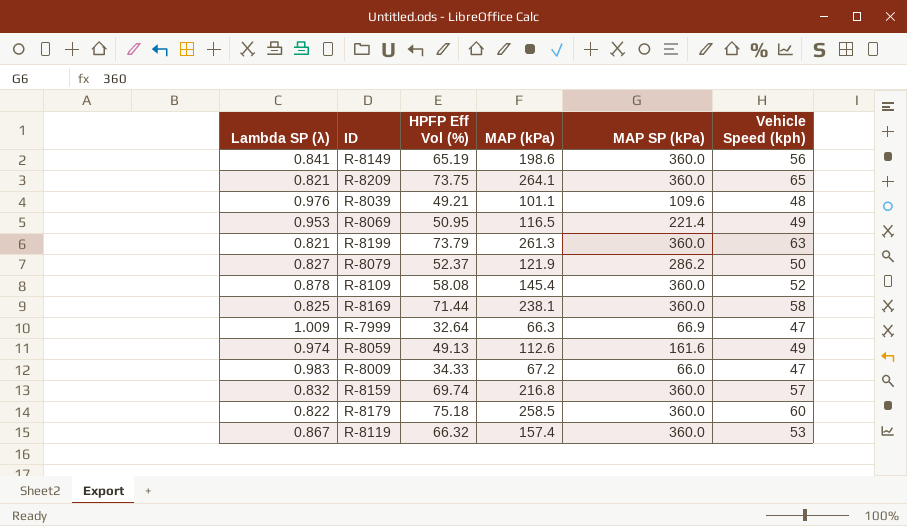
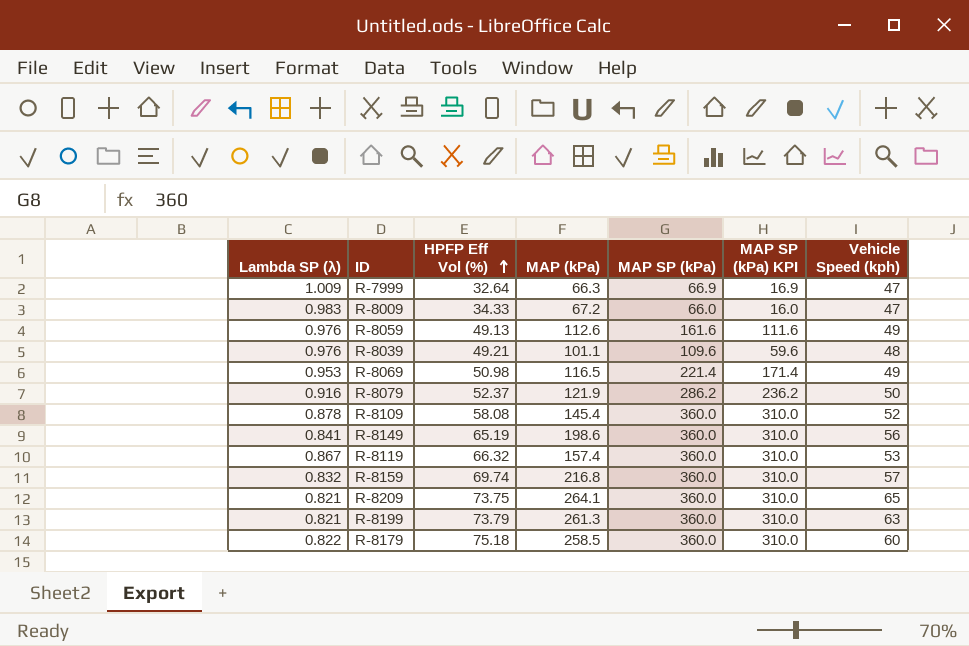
row order: none -> HPFP Eff Vol (%) ascending
column MAP SP (kPa) KPI | formula: none -> [MAP SP (kPa)] - 50
row R-8169: 0.825 | 71.44 | 238.1 | 360.0 | 58 -> none
R-8059 | Lambda SP (λ): 0.974 -> 0.976
R-8069 | HPFP Eff Vol (%): 50.95 -> 50.98
R-8079 | Lambda SP (λ): 0.827 -> 0.916

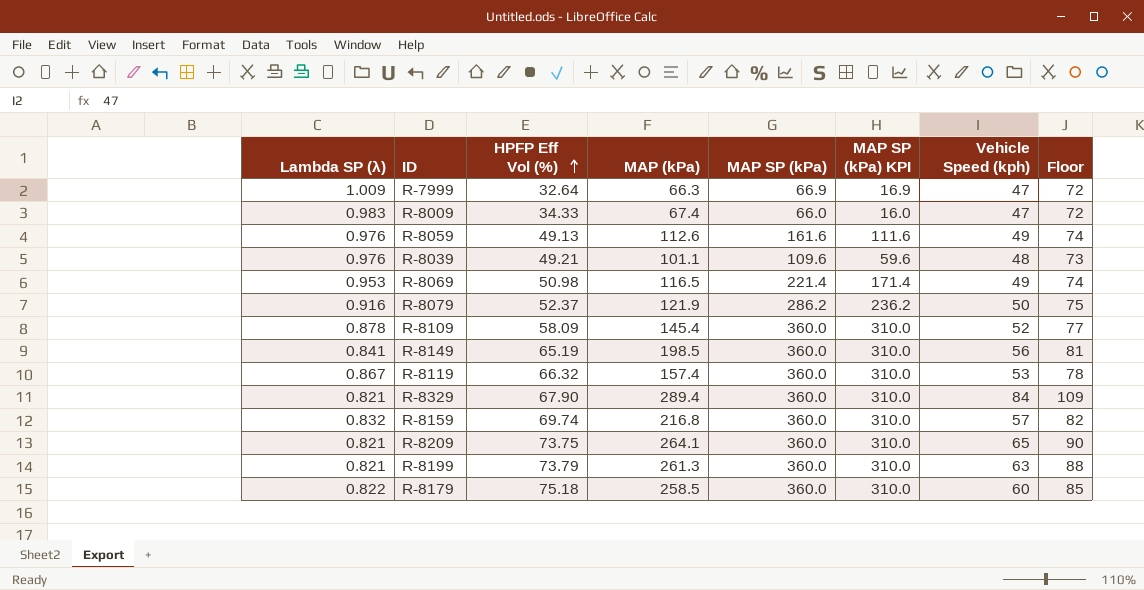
column Floor | formula: none -> [Vehicle Speed (kph)] + 25
R-8009 | MAP (kPa): 67.2 -> 67.4
R-8109 | HPFP Eff Vol (%): 58.08 -> 58.09
R-8149 | MAP (kPa): 198.6 -> 198.5
row R-8329: none -> 0.821 | 67.90 | 289.4 | 360.0 | 310.0 | 84 | 109

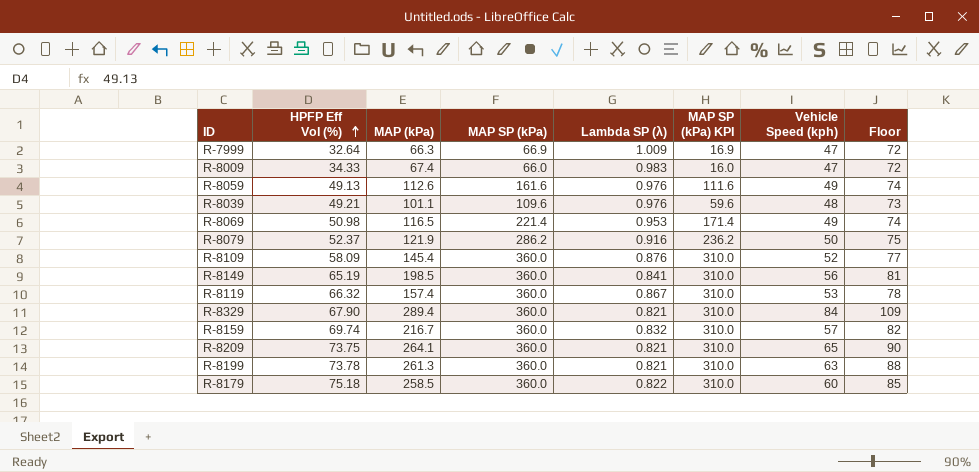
column Lambda SP (λ) | position: 1 -> 5
R-8109 | Lambda SP (λ): 0.878 -> 0.876
R-8159 | MAP (kPa): 216.8 -> 216.7
R-8199 | HPFP Eff Vol (%): 73.79 -> 73.78

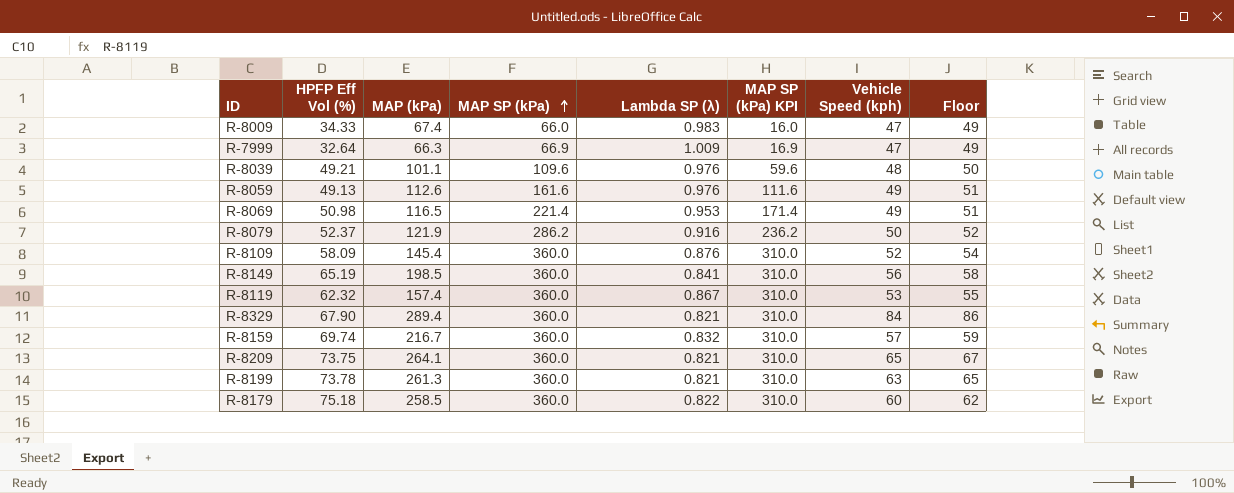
row order: HPFP Eff Vol (%) ascending -> MAP SP (kPa) ascending
column Floor | formula: [Vehicle Speed (kph)] + 25 -> [Vehicle Speed (kph)] + 2
R-8119 | HPFP Eff Vol (%): 66.32 -> 62.32

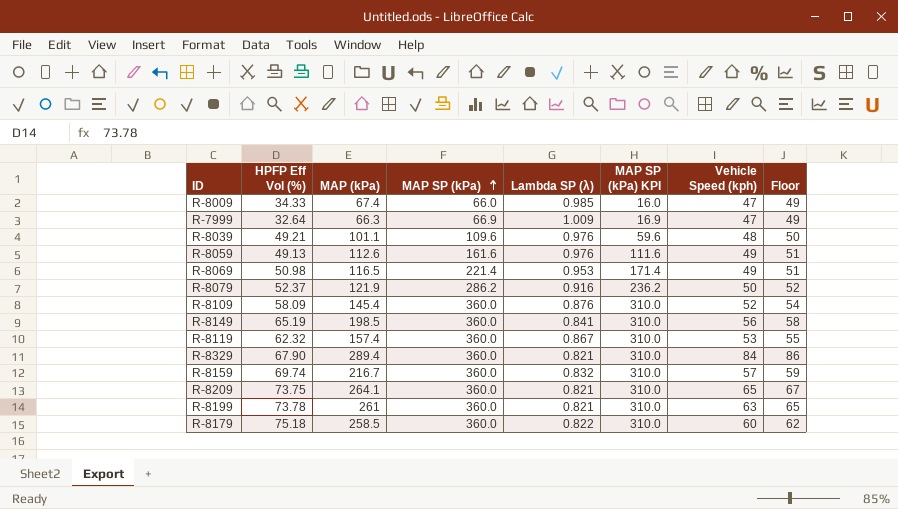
R-8009 | Lambda SP (λ): 0.983 -> 0.985
R-8199 | MAP (kPa): 261.3 -> 261

